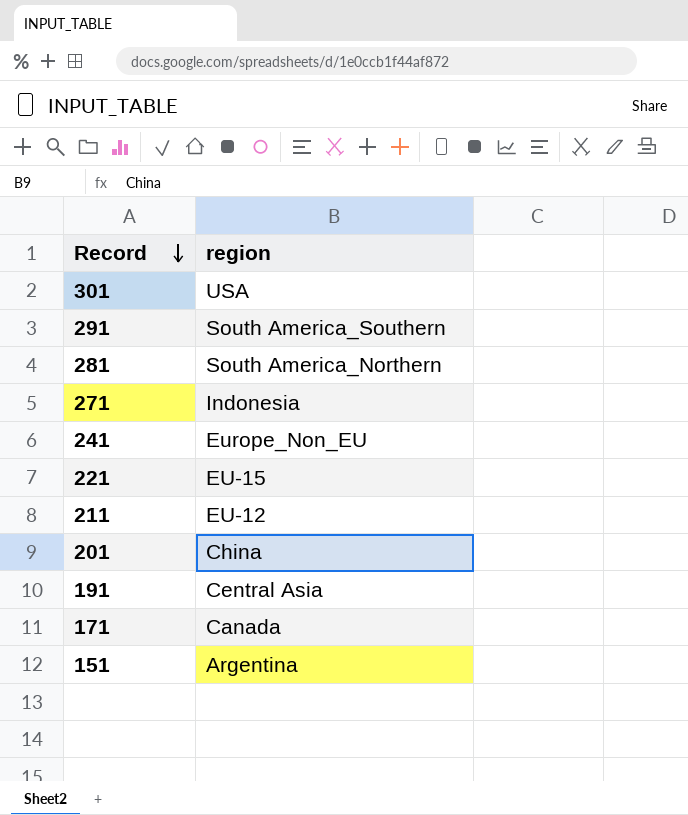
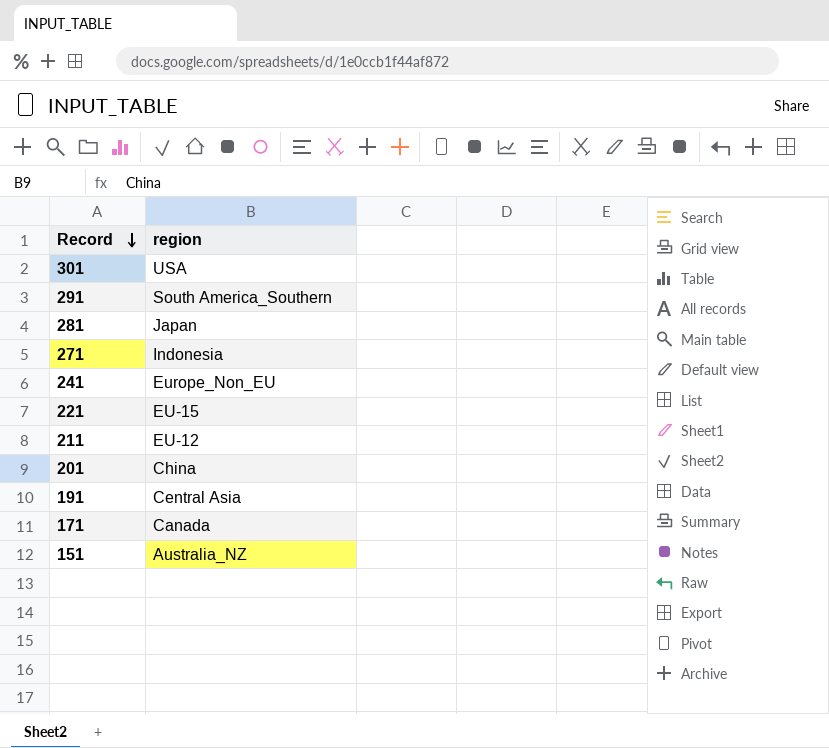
281 | region: South America_Northern -> Japan
151 | region: Argentina -> Australia_NZ

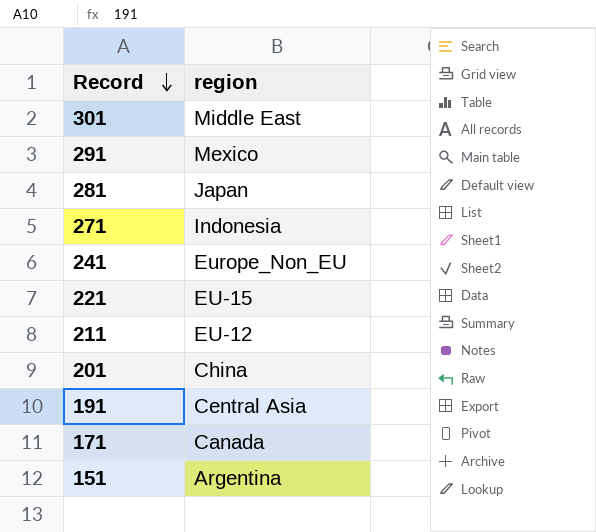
301 | region: USA -> Middle East
291 | region: South America_Southern -> Mexico
151 | region: Australia_NZ -> Argentina

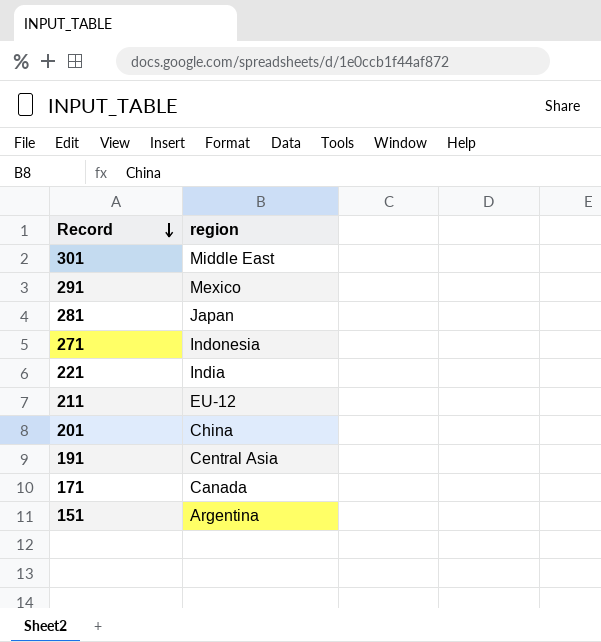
row 241: Europe_Non_EU -> none
221 | region: EU-15 -> India

